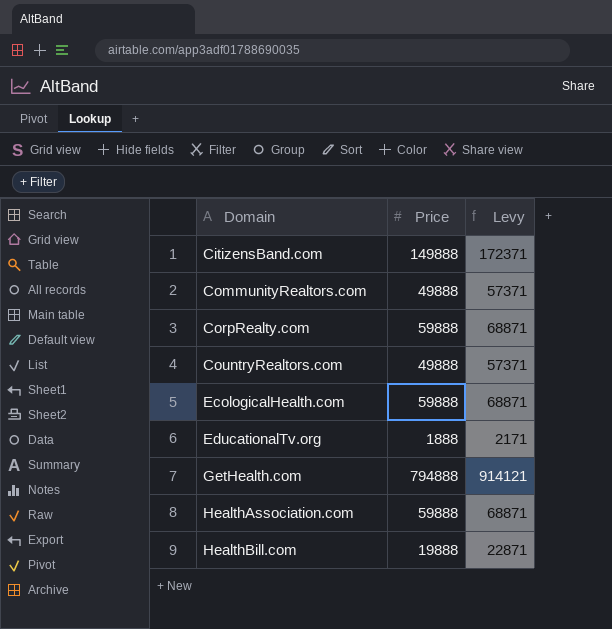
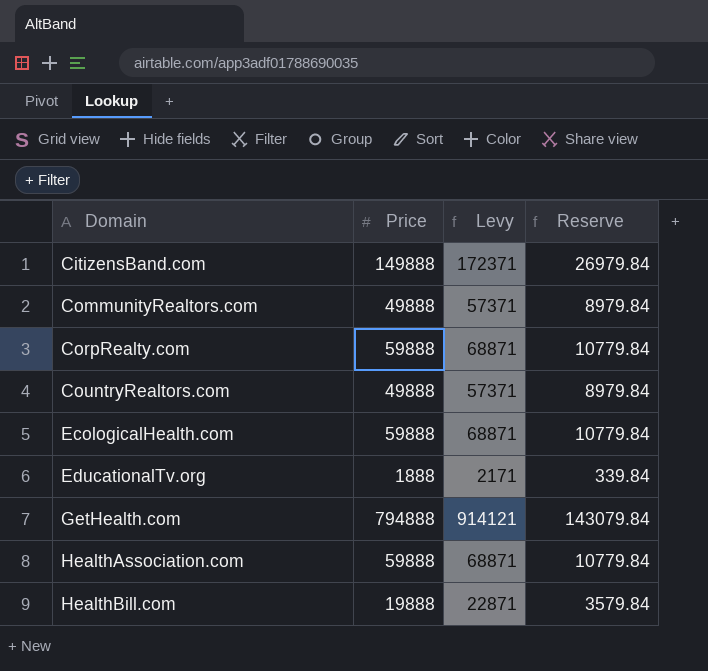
column Reserve | formula: none -> [Price] * 0.18

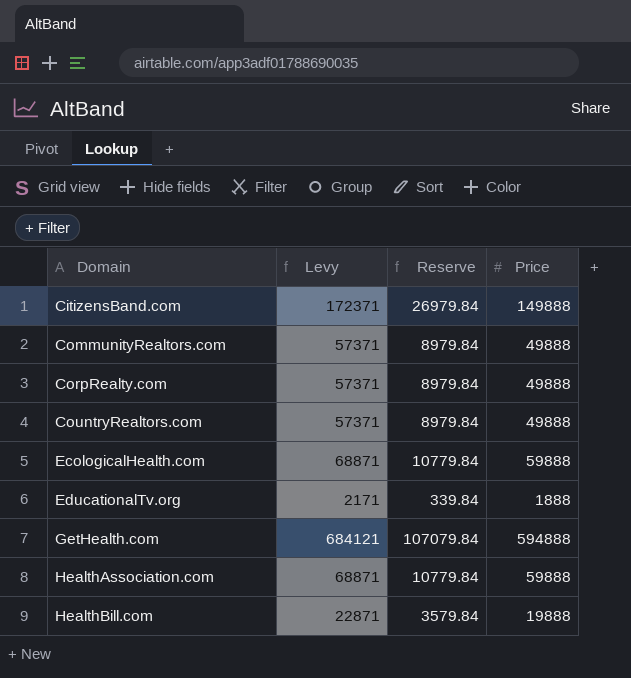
column Price | position: 2 -> 4
CorpRealty.com | Levy: 68871 -> 57371
CorpRealty.com | Reserve: 10779.84 -> 8979.84
CorpRealty.com | Price: 59888 -> 49888
GetHealth.com | Levy: 914121 -> 684121
GetHealth.com | Reserve: 143079.84 -> 107079.84
GetHealth.com | Price: 794888 -> 594888

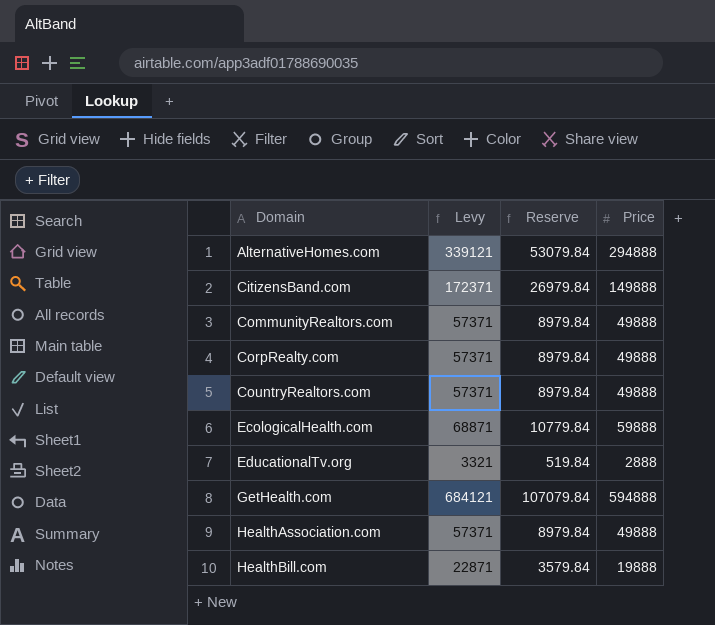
row AlternativeHomes.com: none -> 339121 | 53079.84 | 294888
EducationalTv.org | Levy: 2171 -> 3321
EducationalTv.org | Reserve: 339.84 -> 519.84
EducationalTv.org | Price: 1888 -> 2888
HealthAssociation.com | Levy: 68871 -> 57371
HealthAssociation.com | Reserve: 10779.84 -> 8979.84
HealthAssociation.com | Price: 59888 -> 49888

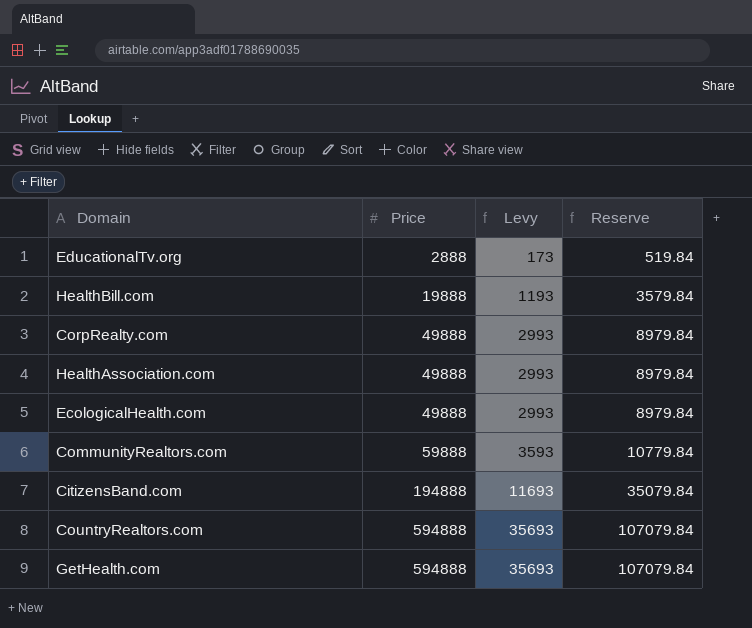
row order: Domain ascending -> Price ascending
column Price | position: 4 -> 2
column Levy | formula: [Price] * 1.15 -> [Price] * 0.06
row AlternativeHomes.com: 339121 | 53079.84 | 294888 -> none
EcologicalHealth.com | Price: 59888 -> 49888
EcologicalHealth.com | Reserve: 10779.84 -> 8979.84
CommunityRealtors.com | Price: 49888 -> 59888
CommunityRealtors.com | Reserve: 8979.84 -> 10779.84
CitizensBand.com | Price: 149888 -> 194888
CitizensBand.com | Reserve: 26979.84 -> 35079.84
CountryRealtors.com | Price: 49888 -> 594888
CountryRealtors.com | Reserve: 8979.84 -> 107079.84

